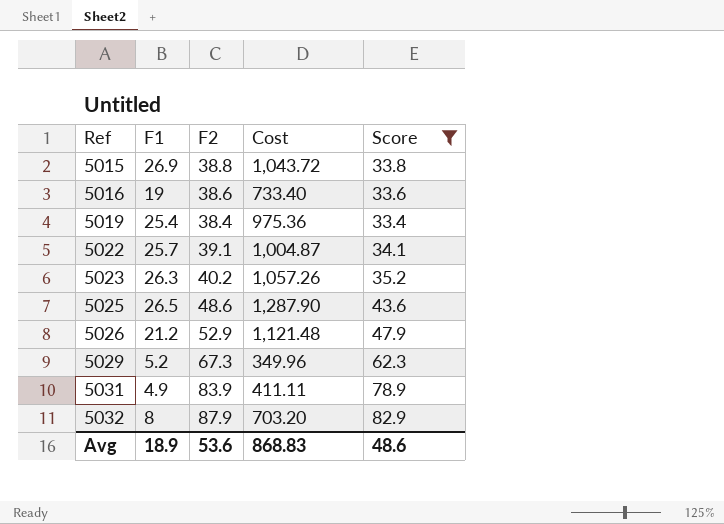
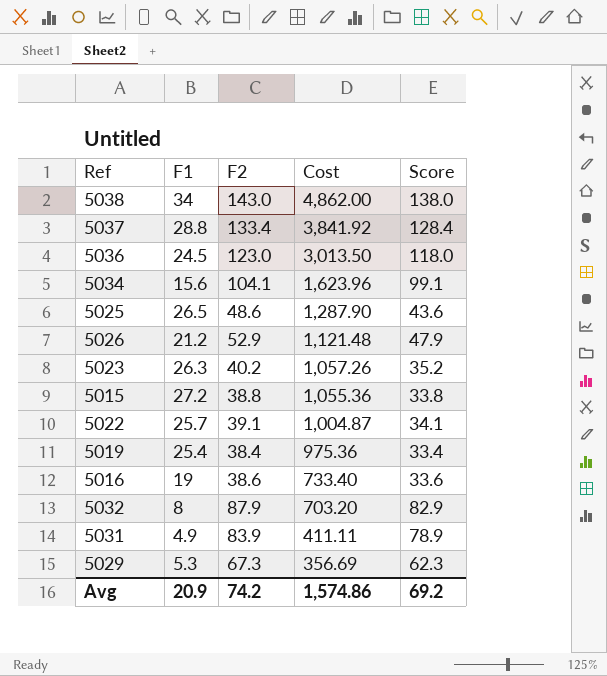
filter: Score <= 82.9 -> none
row order: Ref ascending -> Cost descending
5015 | F1: 26.9 -> 27.2
5015 | Cost: 1,043.72 -> 1,055.36
5029 | F1: 5.2 -> 5.3
5029 | Cost: 349.96 -> 356.69
Avg | F1: 18.9 -> 20.9
Avg | F2: 53.6 -> 74.2
Avg | Cost: 868.83 -> 1,574.86
Avg | Score: 48.6 -> 69.2

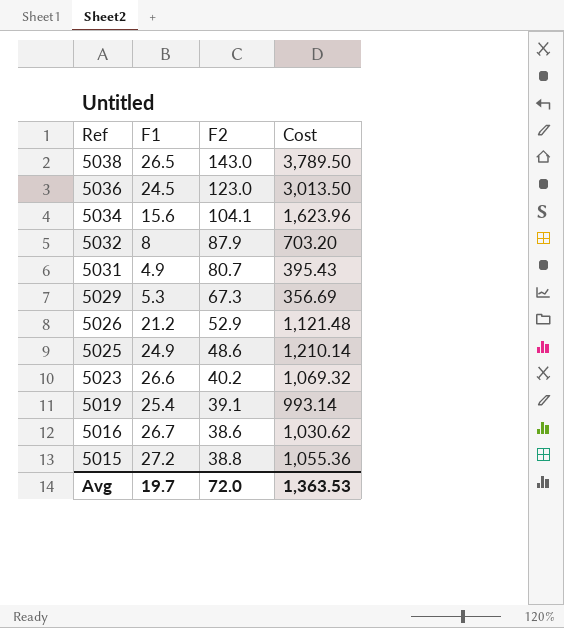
row order: Cost descending -> Ref descending
column Score | formula: [F2] - 5 -> none
row 5037: 28.8 | 133.4 | 3,841.92 | 128.4 -> none
row 5022: 25.7 | 39.1 | 1,004.87 | 34.1 -> none
5038 | F1: 34 -> 26.5
5038 | Cost: 4,862.00 -> 3,789.50
5031 | F2: 83.9 -> 80.7
5031 | Cost: 411.11 -> 395.43
5025 | F1: 26.5 -> 24.9
5025 | Cost: 1,287.90 -> 1,210.14
5023 | F1: 26.3 -> 26.6
5023 | Cost: 1,057.26 -> 1,069.32
5019 | F2: 38.4 -> 39.1
5019 | Cost: 975.36 -> 993.14
5016 | F1: 19 -> 26.7
5016 | Cost: 733.40 -> 1,030.62
Avg | F1: 20.9 -> 19.7
Avg | F2: 74.2 -> 72.0
Avg | Cost: 1,574.86 -> 1,363.53

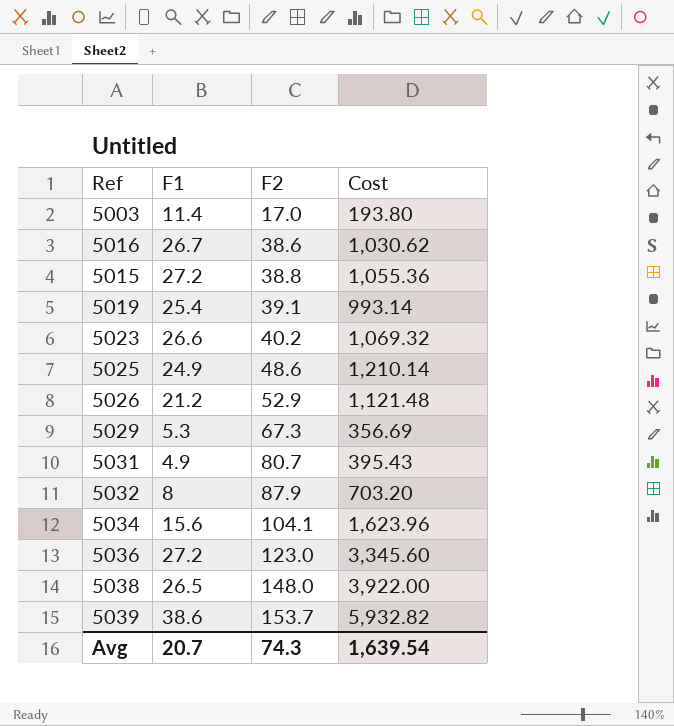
row order: Ref descending -> F2 ascending
row 5003: none -> 11.4 | 17.0 | 193.80
5036 | F1: 24.5 -> 27.2
5036 | Cost: 3,013.50 -> 3,345.60
5038 | F2: 143.0 -> 148.0
5038 | Cost: 3,789.50 -> 3,922.00
row 5039: none -> 38.6 | 153.7 | 5,932.82
Avg | F1: 19.7 -> 20.7
Avg | F2: 72.0 -> 74.3
Avg | Cost: 1,363.53 -> 1,639.54

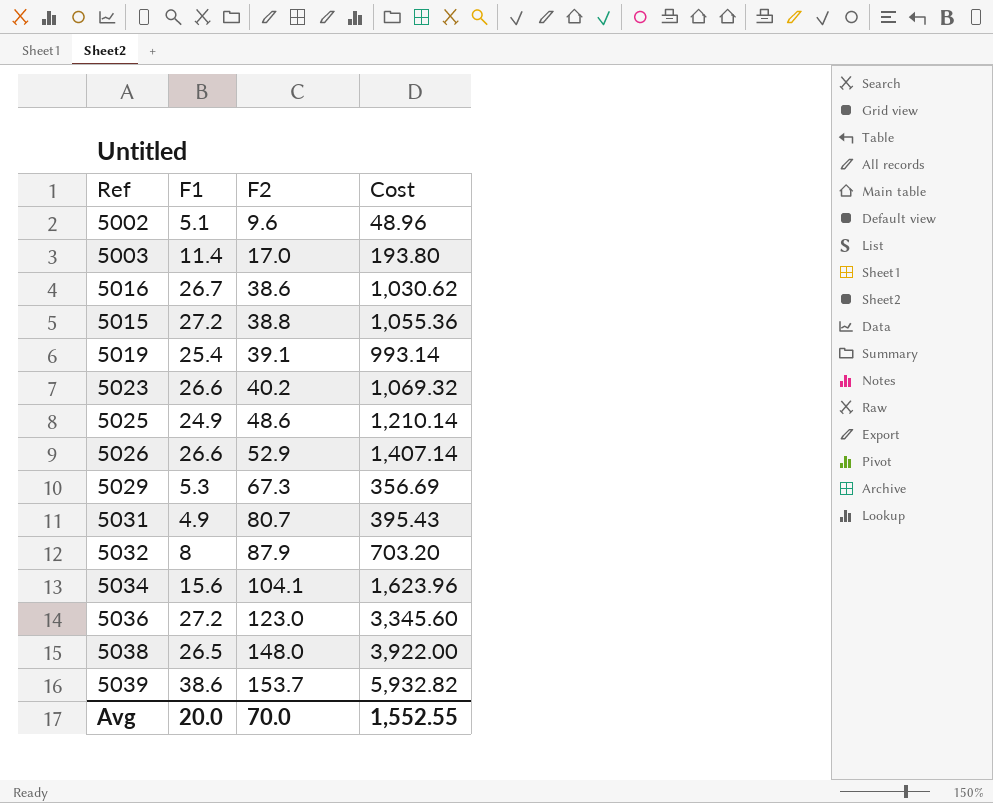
row 5002: none -> 5.1 | 9.6 | 48.96
5026 | F1: 21.2 -> 26.6
5026 | Cost: 1,121.48 -> 1,407.14
Avg | F1: 20.7 -> 20.0
Avg | F2: 74.3 -> 70.0
Avg | Cost: 1,639.54 -> 1,552.55

